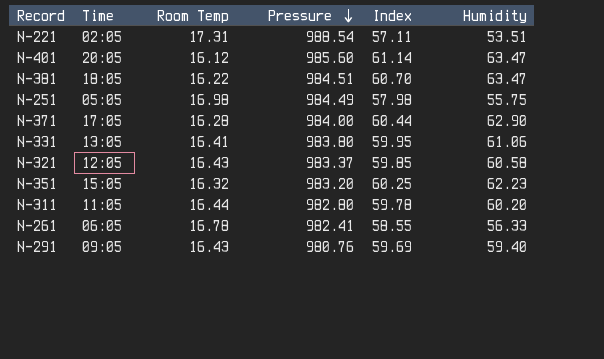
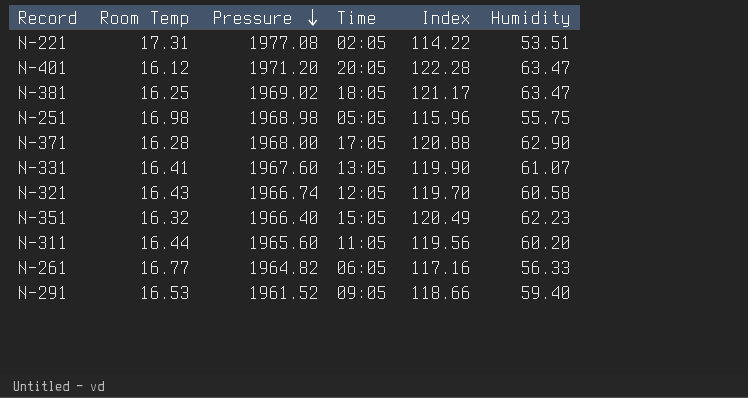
column Time | position: 2 -> 4
N-221 | Pressure: 988.54 -> 1977.08
N-221 | Index: 57.11 -> 114.22
N-401 | Pressure: 985.60 -> 1971.20
N-401 | Index: 61.14 -> 122.28
N-381 | Room Temp: 16.22 -> 16.25
N-381 | Pressure: 984.51 -> 1969.02
N-381 | Index: 60.70 -> 121.17
N-251 | Pressure: 984.49 -> 1968.98
N-251 | Index: 57.98 -> 115.96
N-371 | Pressure: 984.00 -> 1968.00
N-371 | Index: 60.44 -> 120.88
N-331 | Pressure: 983.80 -> 1967.60
N-331 | Index: 59.95 -> 119.90
N-331 | Humidity: 61.06 -> 61.07
N-321 | Pressure: 983.37 -> 1966.74
N-321 | Index: 59.85 -> 119.70
N-351 | Pressure: 983.20 -> 1966.40
N-351 | Index: 60.25 -> 120.49
N-311 | Pressure: 982.80 -> 1965.60
N-311 | Index: 59.78 -> 119.56
N-261 | Room Temp: 16.78 -> 16.77
N-261 | Pressure: 982.41 -> 1964.82
N-261 | Index: 58.55 -> 117.16
N-291 | Room Temp: 16.43 -> 16.53
N-291 | Pressure: 980.76 -> 1961.52
N-291 | Index: 59.69 -> 118.66

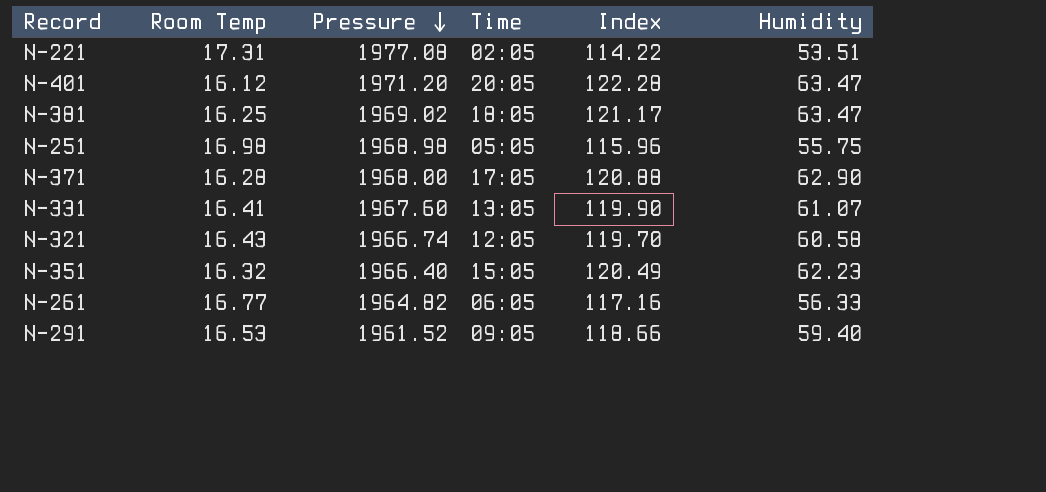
row N-311: 16.44 | 1965.60 | 11:05 | 119.56 | 60.20 -> none

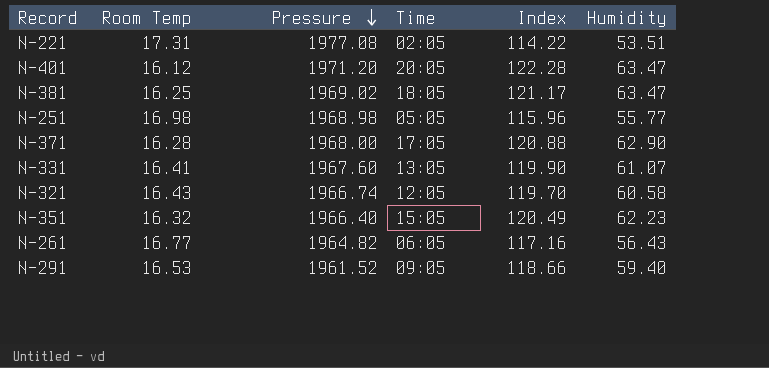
N-251 | Humidity: 55.75 -> 55.77
N-261 | Humidity: 56.33 -> 56.43

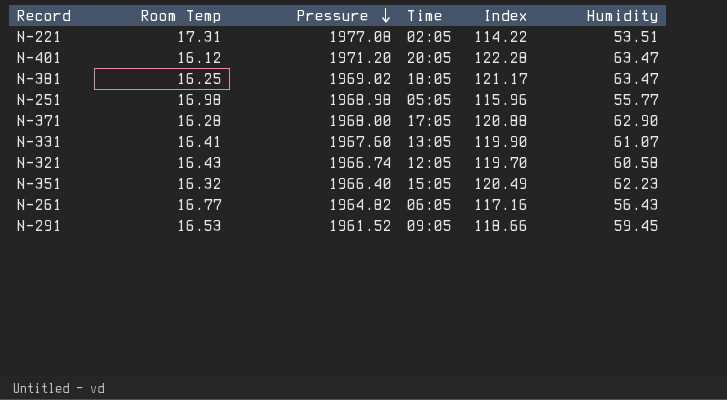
N-291 | Humidity: 59.40 -> 59.45

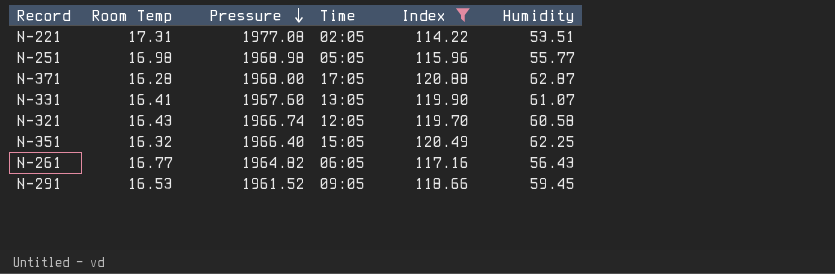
filter: none -> Index <= 120.88
N-371 | Humidity: 62.90 -> 62.87
N-351 | Humidity: 62.23 -> 62.25

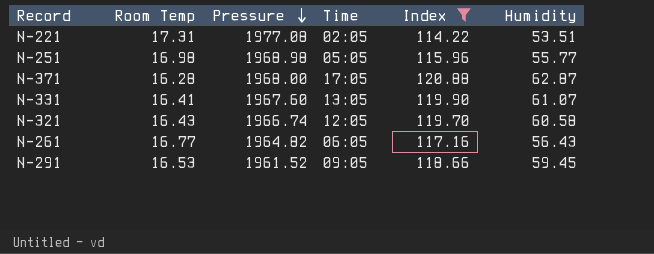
row N-351: 16.32 | 1966.40 | 15:05 | 120.49 | 62.25 -> none

